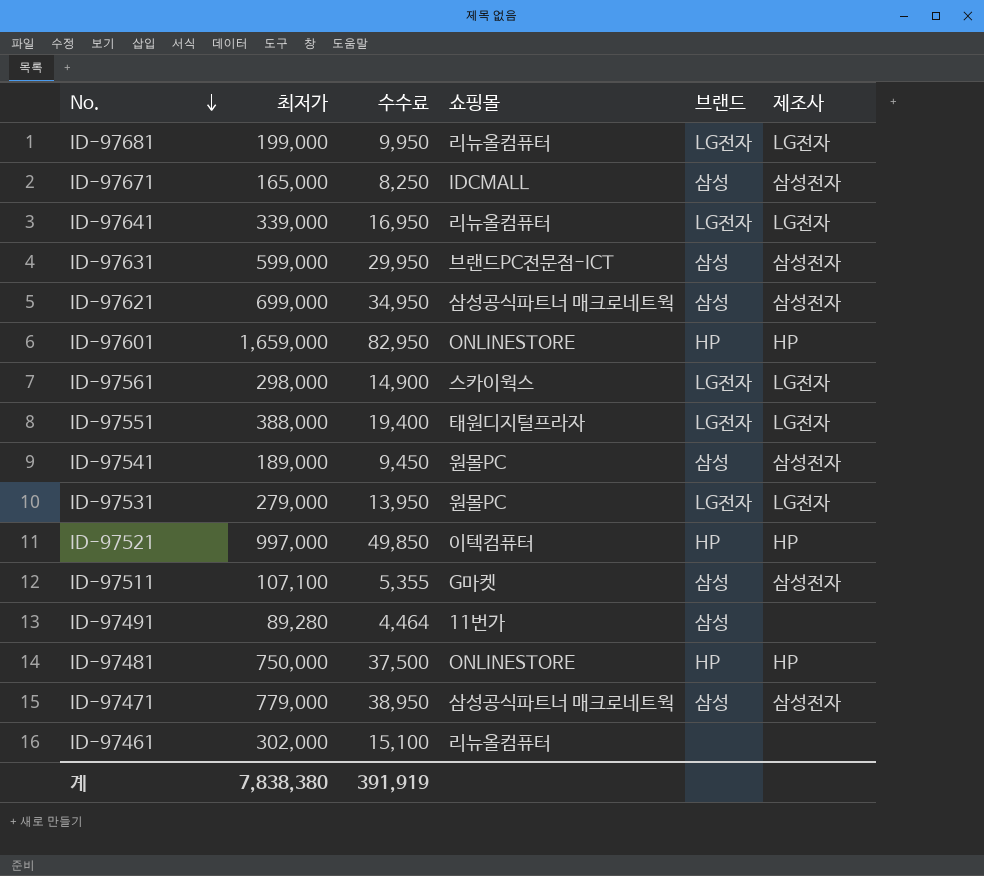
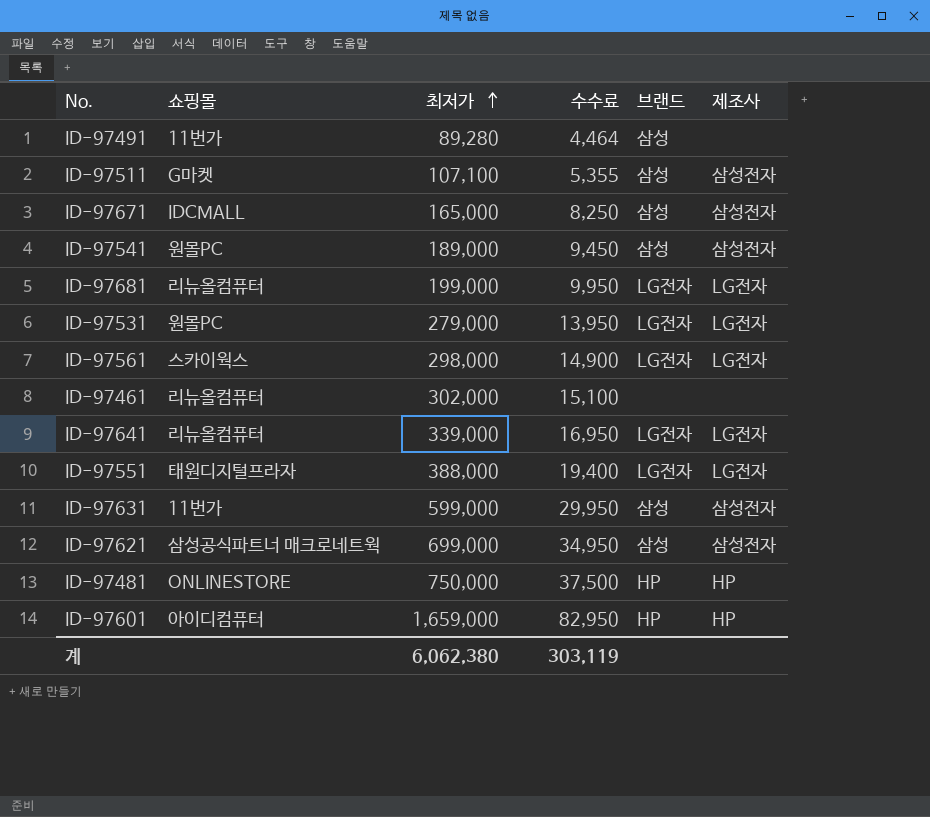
row order: No. descending -> 최저가 ascending
column 쇼핑몰 | position: 4 -> 2
row ID-97521: 997,000 | 49,850 | 이텍컴퓨터 | HP | HP -> none
row ID-97471: 779,000 | 38,950 | 삼성공식파트너 매크로네트웍 | 삼성 | 삼성전자 -> none
ID-97631 | 쇼핑몰: 브랜드PC전문점-ICT -> 11번가
ID-97601 | 쇼핑몰: ONLINESTORE -> 아이디컴퓨터
계 | 최저가: 7,838,380 -> 6,062,380
계 | 수수료: 391,919 -> 303,119

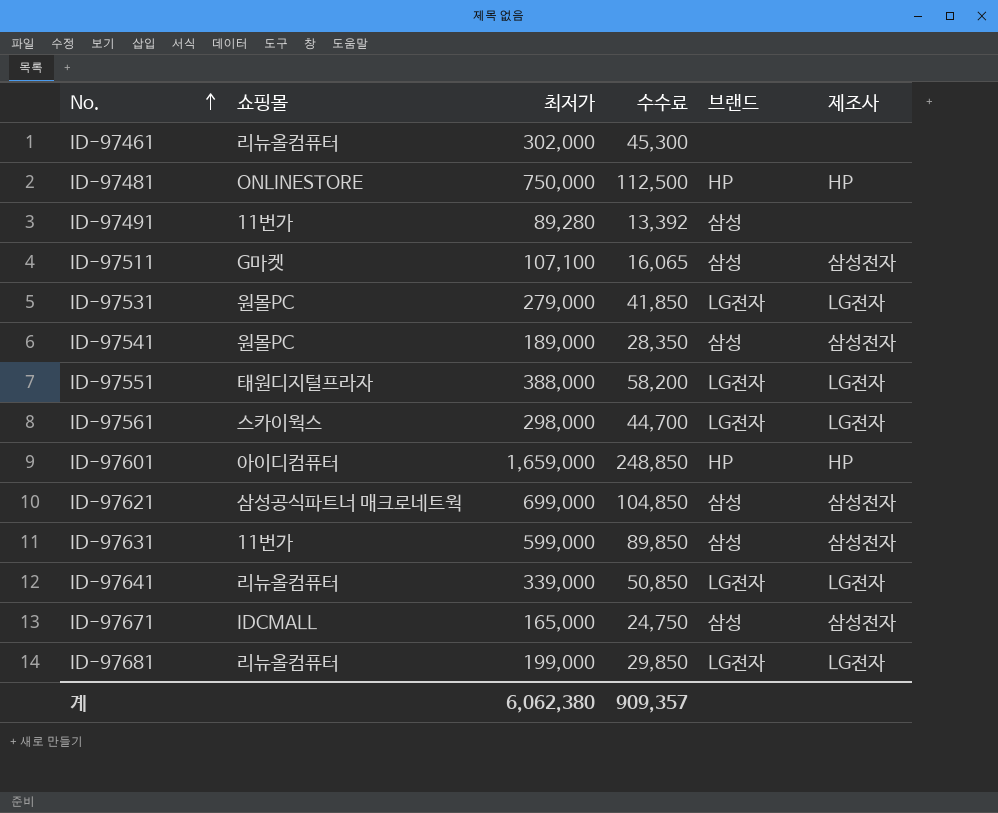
row order: 최저가 ascending -> No. ascending
column 수수료 | formula: [최저가] * 0.05 -> [최저가] * 0.15
계 | 수수료: 303,119 -> 909,357

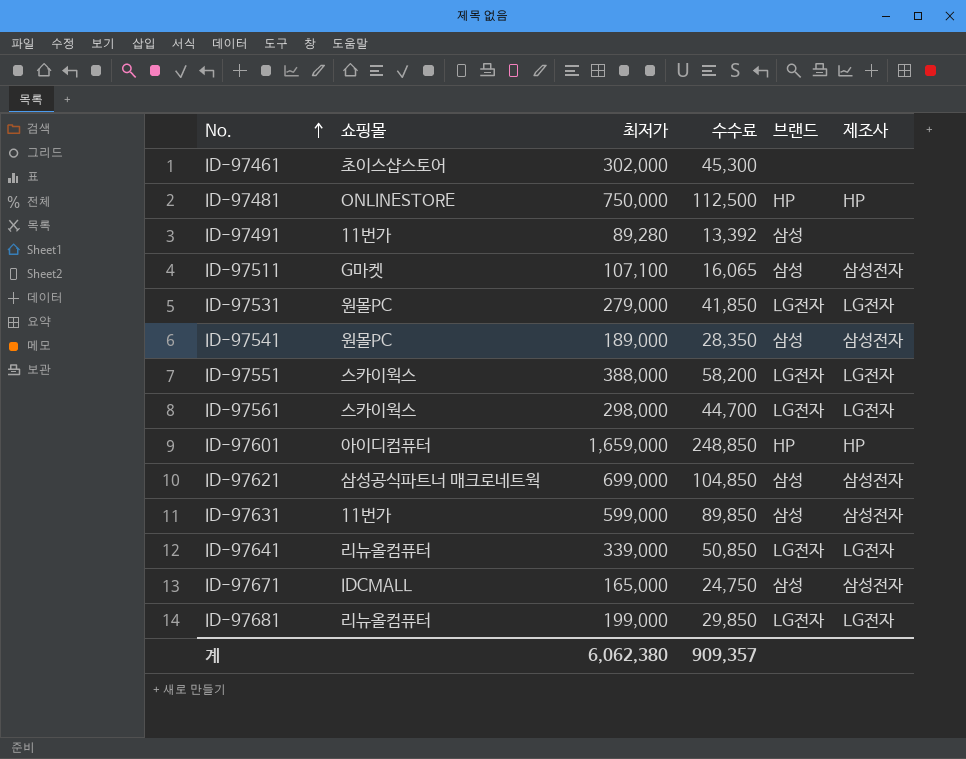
ID-97461 | 쇼핑몰: 리뉴올컴퓨터 -> 초이스샵스토어
ID-97551 | 쇼핑몰: 태원디지털프라자 -> 스카이웍스

